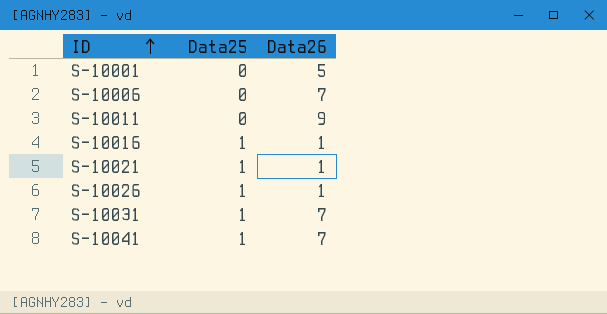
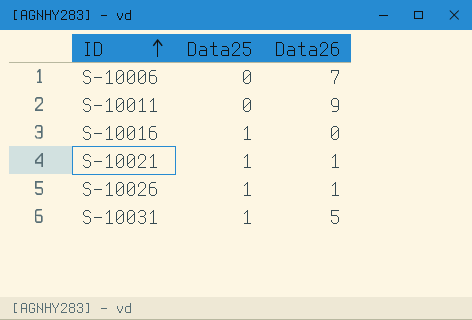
row S-10001: 0 | 5 -> none
row S-10041: 1 | 7 -> none
S-10016 | Data26: 1 -> 0
S-10031 | Data26: 7 -> 5

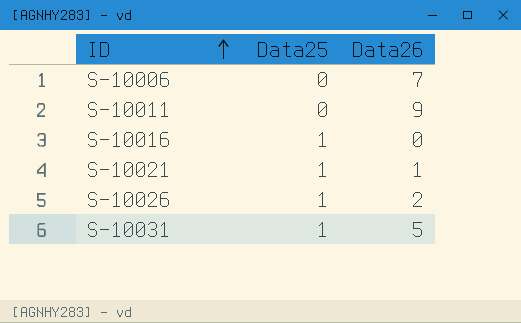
S-10026 | Data26: 1 -> 2

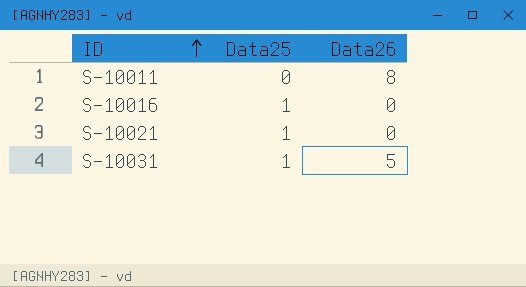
row S-10006: 0 | 7 -> none
row S-10026: 1 | 2 -> none
S-10011 | Data26: 9 -> 8
S-10021 | Data26: 1 -> 0

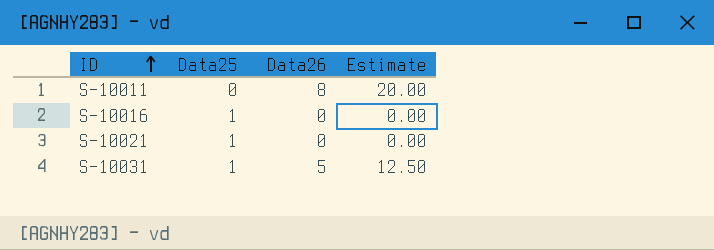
column Estimate | formula: none -> [Data26] * 2.5

